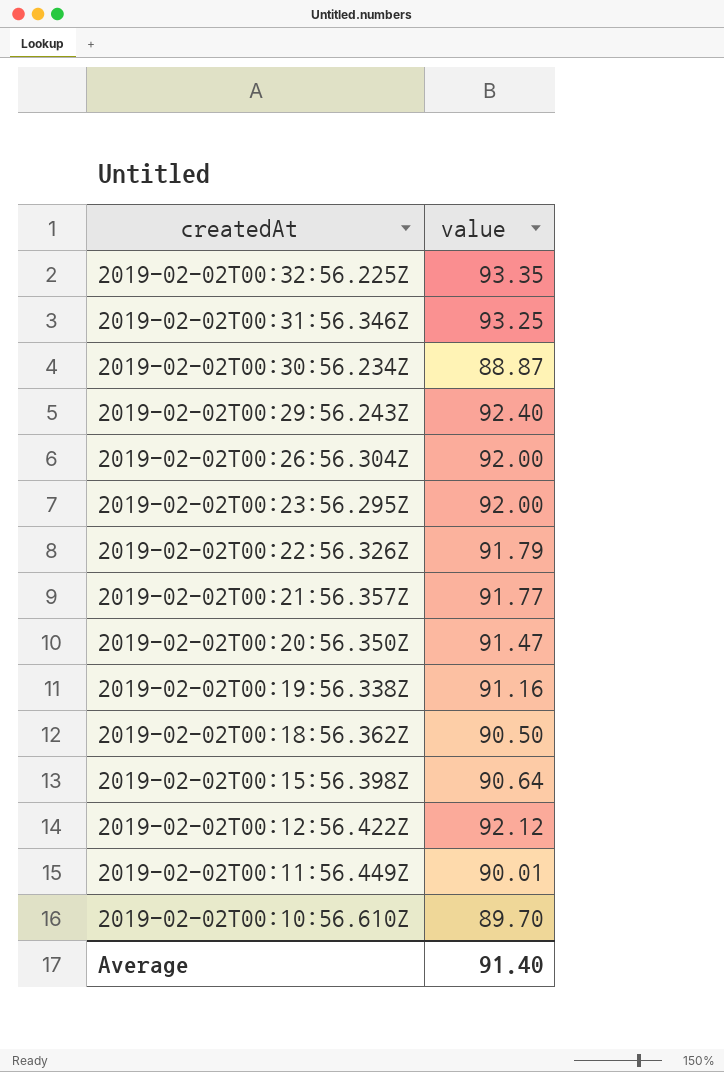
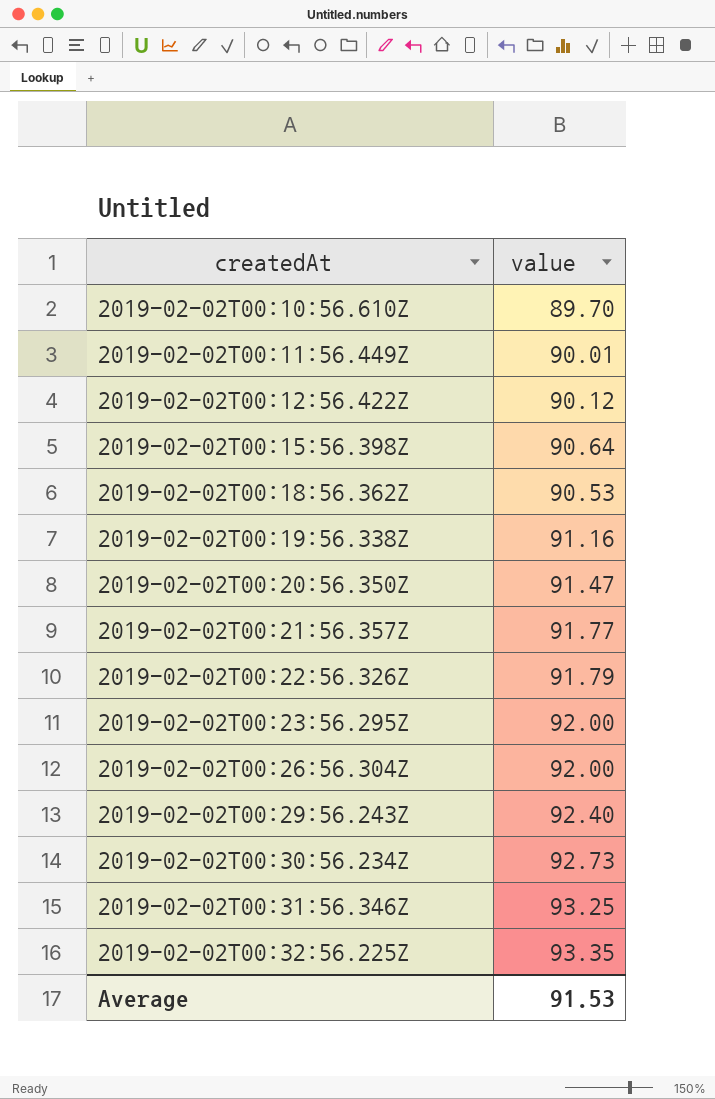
row order: createdAt descending -> createdAt ascending
2019-02-02T00:12:56.422Z | value: 92.12 -> 90.12
2019-02-02T00:18:56.362Z | value: 90.50 -> 90.53
2019-02-02T00:30:56.234Z | value: 88.87 -> 92.73
Average | value: 91.40 -> 91.53

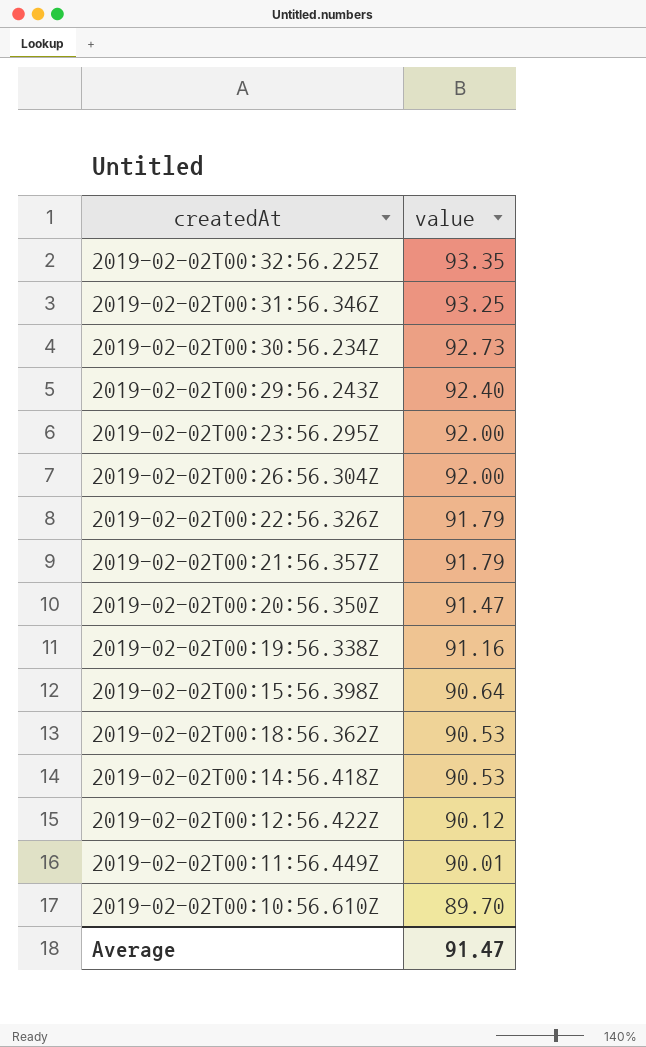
row order: createdAt ascending -> value descending
2019-02-02T00:21:56.357Z | value: 91.77 -> 91.79
row 2019-02-02T00:14:56.418Z: none -> 90.53
Average | value: 91.53 -> 91.47

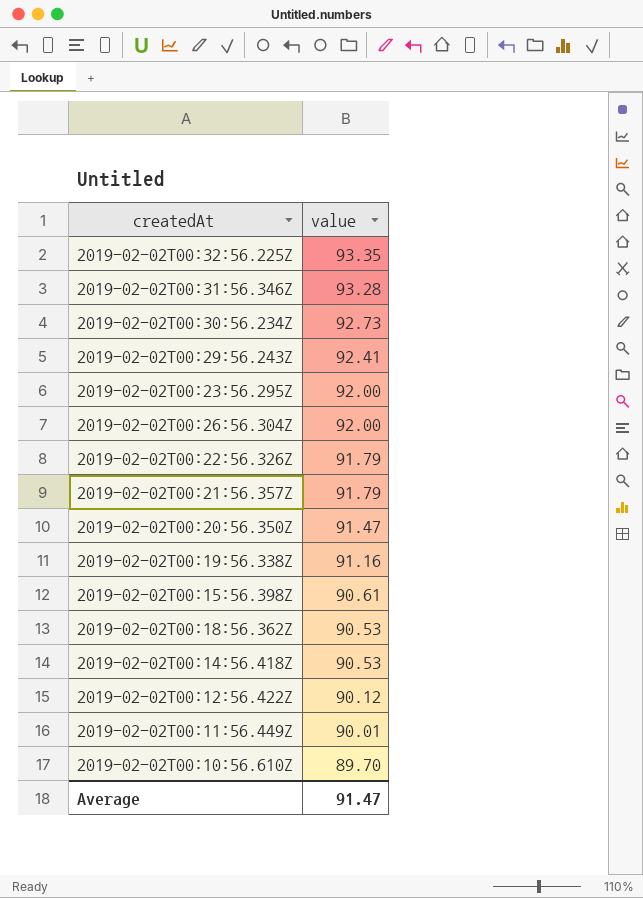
2019-02-02T00:31:56.346Z | value: 93.25 -> 93.28
2019-02-02T00:29:56.243Z | value: 92.40 -> 92.41
2019-02-02T00:15:56.398Z | value: 90.64 -> 90.61

